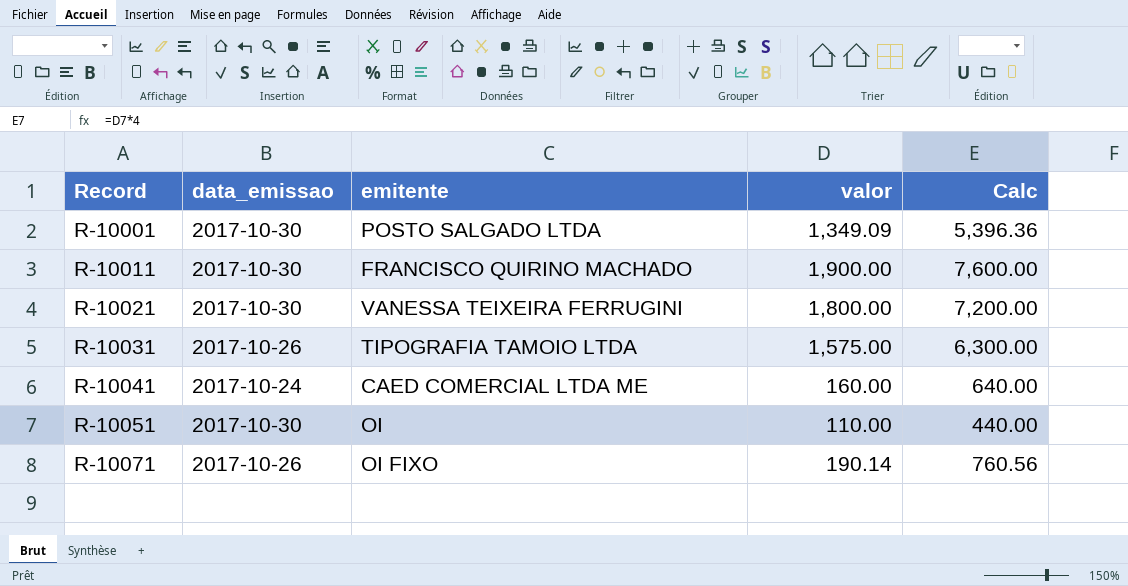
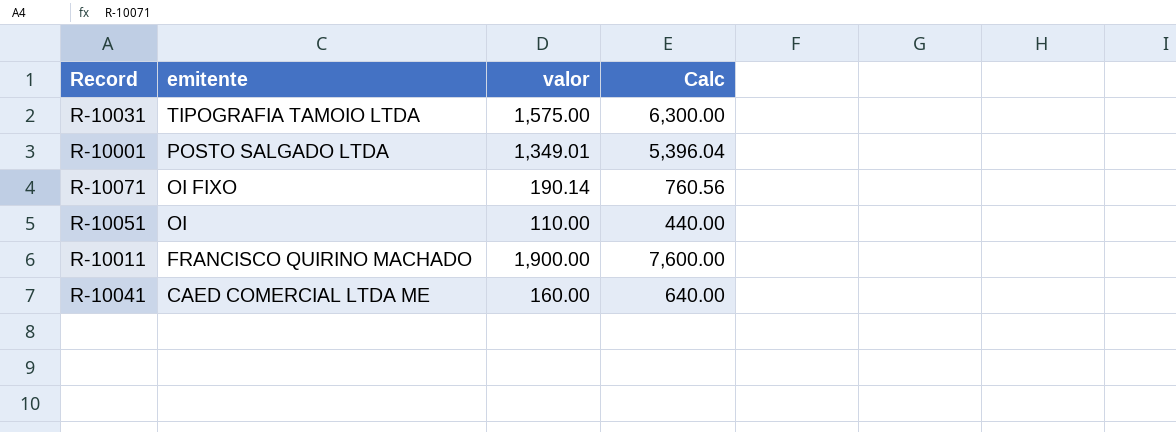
row order: Record ascending -> emitente descending
column data_emissao | position: 2 -> none
row R-10021: 2017-10-30 | VANESSA TEIXEIRA FERRUGINI | 1,800.00 | 7,200.00 -> none
R-10001 | valor: 1,349.09 -> 1,349.01
R-10001 | Calc: 5,396.36 -> 5,396.04

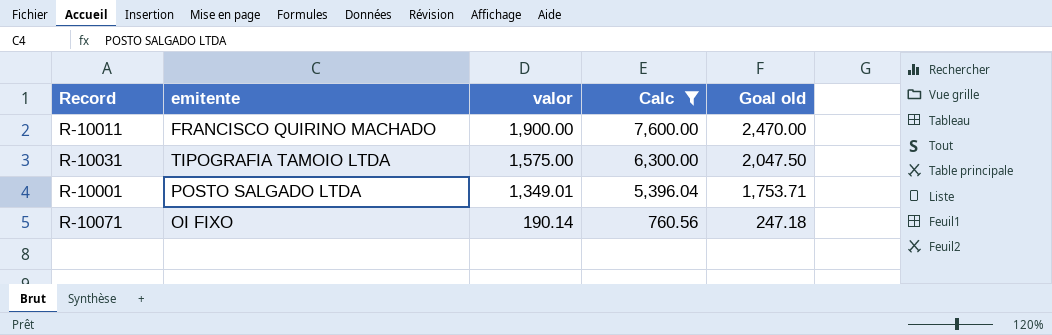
filter: none -> Calc >= 760.56
row order: emitente descending -> valor descending
column Goal old | formula: none -> [valor] * 1.3

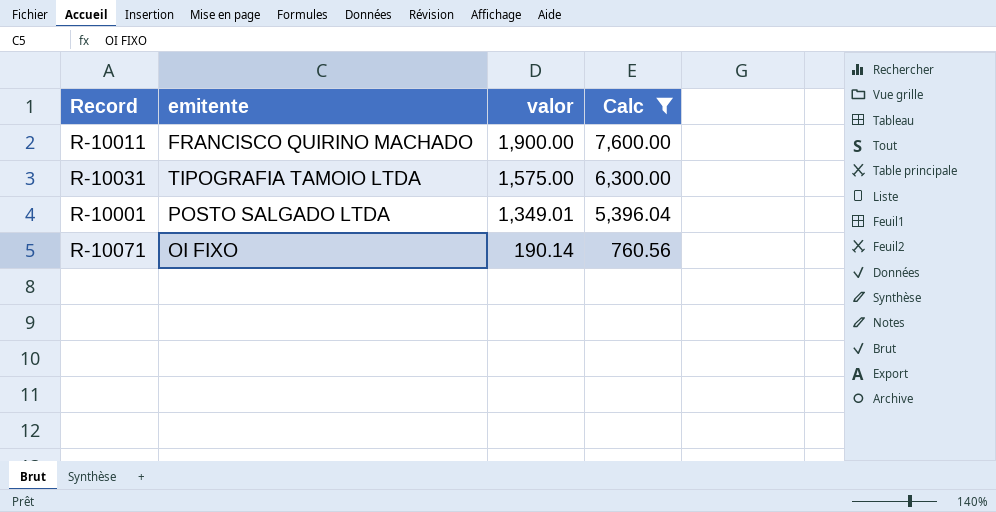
column Goal old | formula: [valor] * 1.3 -> none

